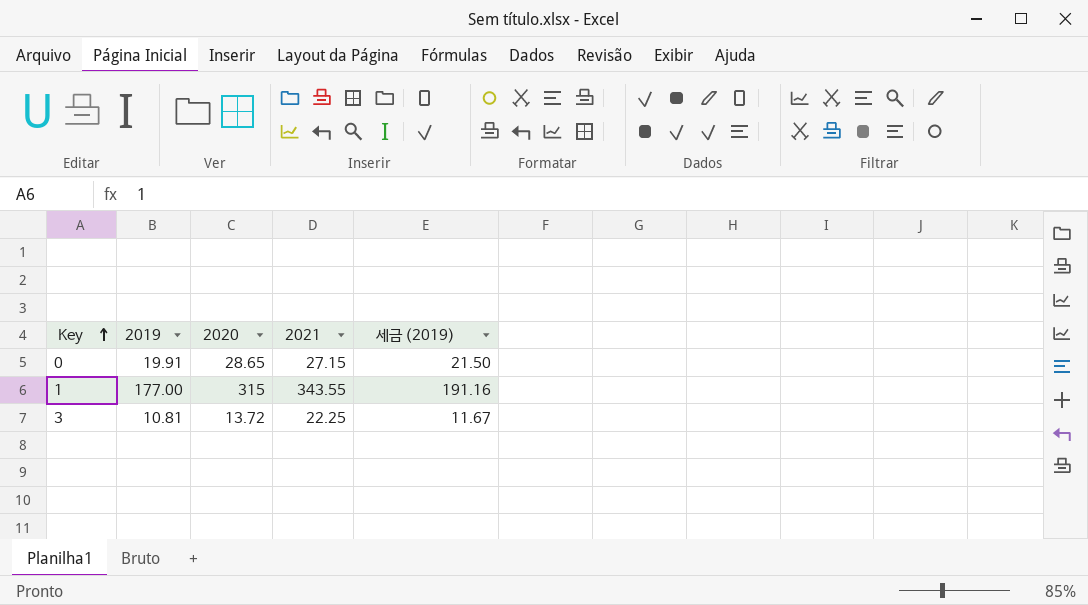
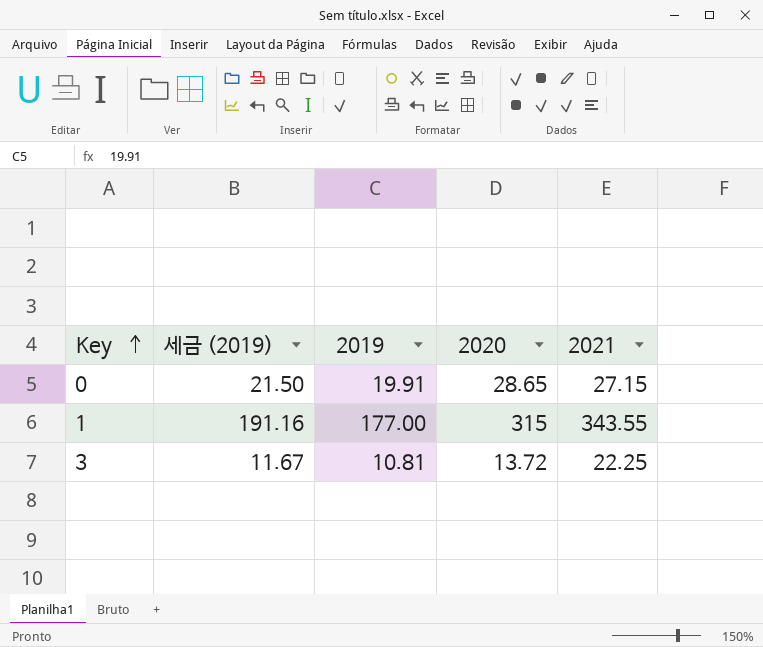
column 세금 (2019) | position: 5 -> 2

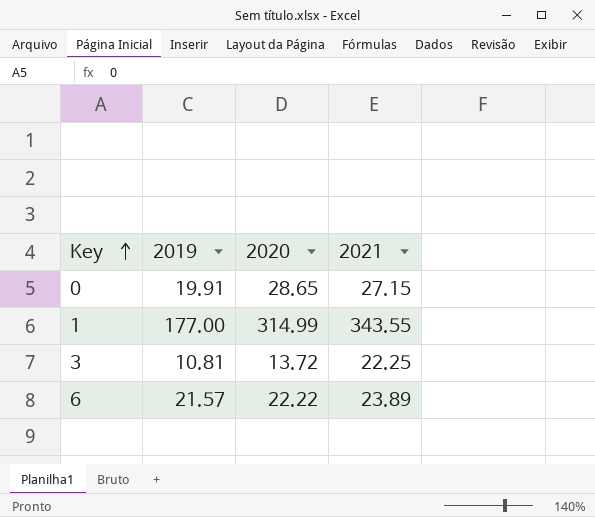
column 세금 (2019) | formula: [2019] * 1.08 -> none
1 | 2020: 315 -> 314.99
row 6: none -> 21.57 | 22.22 | 23.89

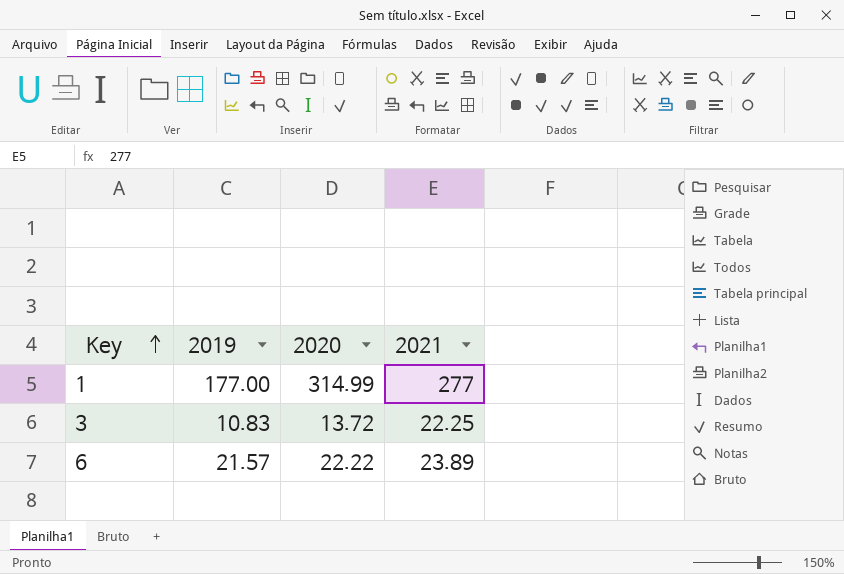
row 0: 19.91 | 28.65 | 27.15 -> none
1 | 2021: 343.55 -> 277
3 | 2019: 10.81 -> 10.83

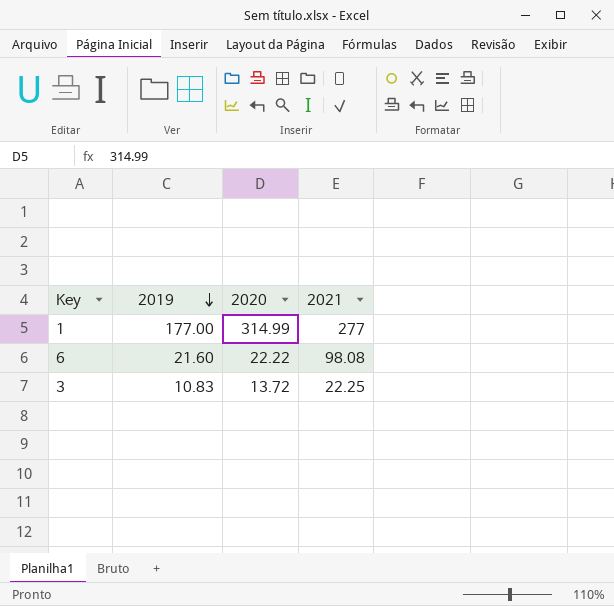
row order: Key ascending -> 2019 descending
6 | 2019: 21.57 -> 21.60
6 | 2021: 23.89 -> 98.08

